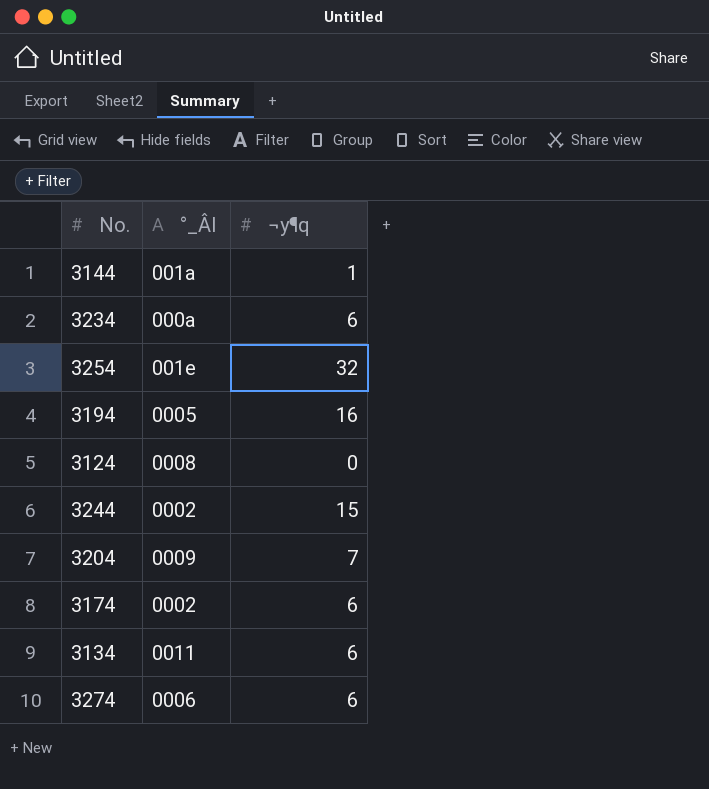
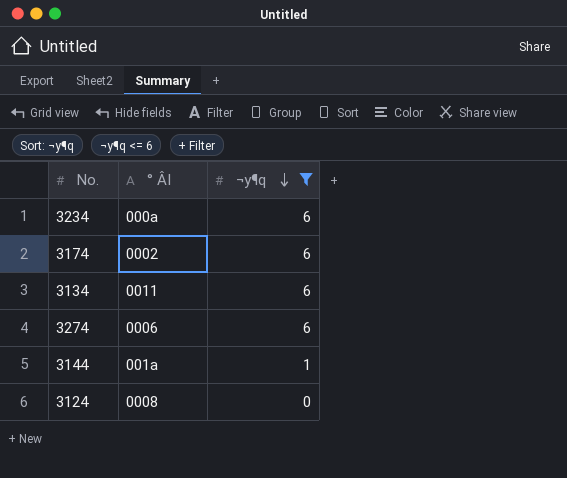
filter: none -> ¬y¶q <= 6
row order: none -> ¬y¶q descending
column name: °_ÂI -> ° ÂI

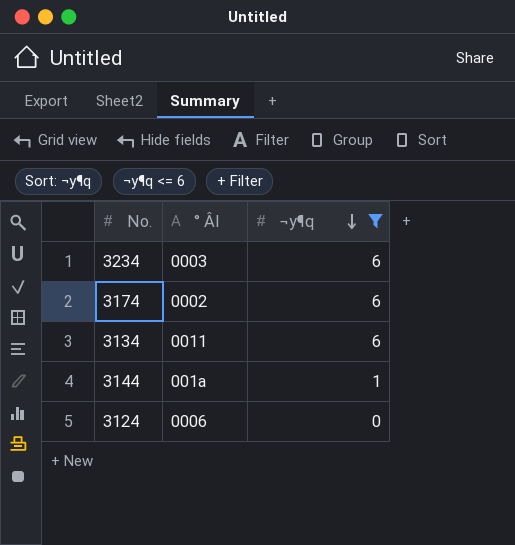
row 3274: 0006 | 6 -> none
3234 | ° ÂI: 000a -> 0003
3124 | ° ÂI: 0008 -> 0006

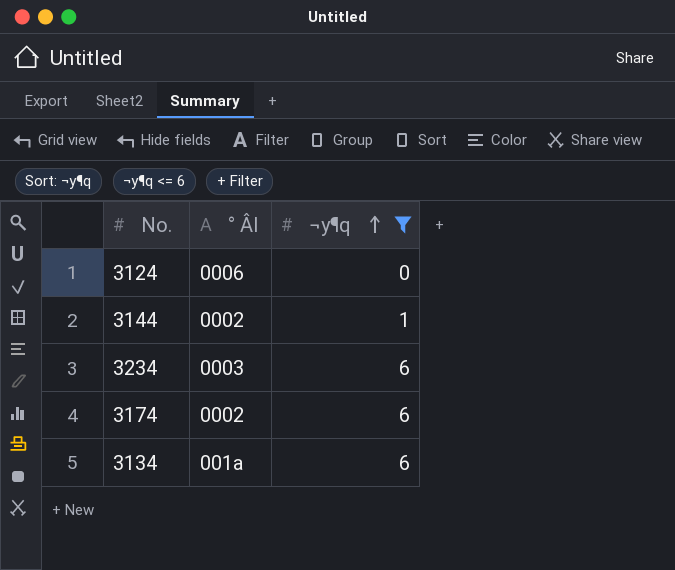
row order: ¬y¶q descending -> ¬y¶q ascending
3144 | ° ÂI: 001a -> 0002
3134 | ° ÂI: 0011 -> 001a

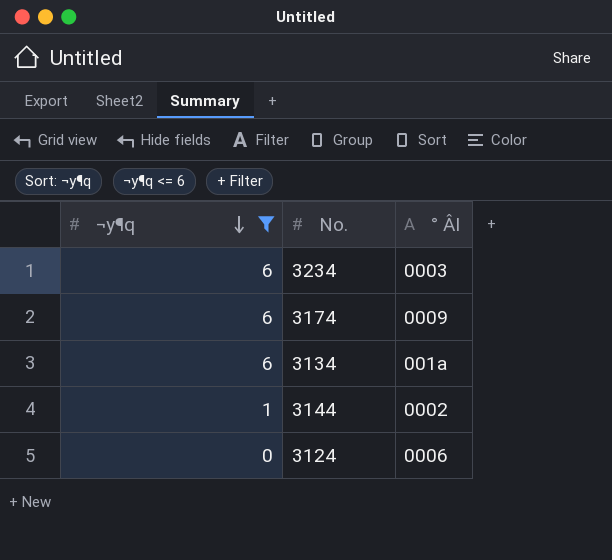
row order: ¬y¶q ascending -> ¬y¶q descending
column ¬y¶q | position: 3 -> 1
3174 | ° ÂI: 0002 -> 0009

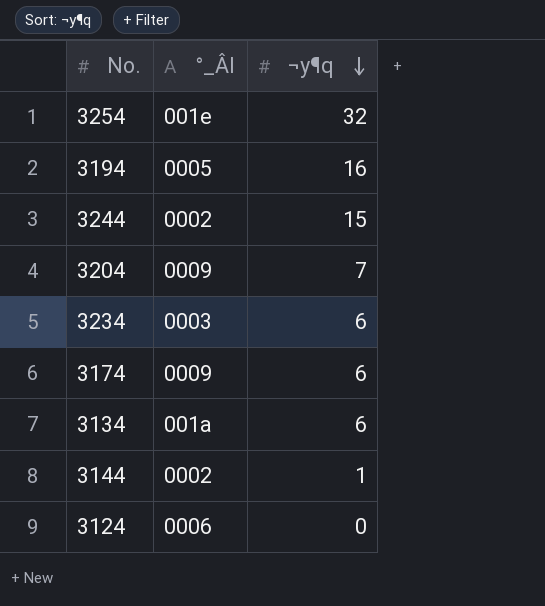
filter: ¬y¶q <= 6 -> none
column name: ° ÂI -> °_ÂI
column ¬y¶q | position: 1 -> 3

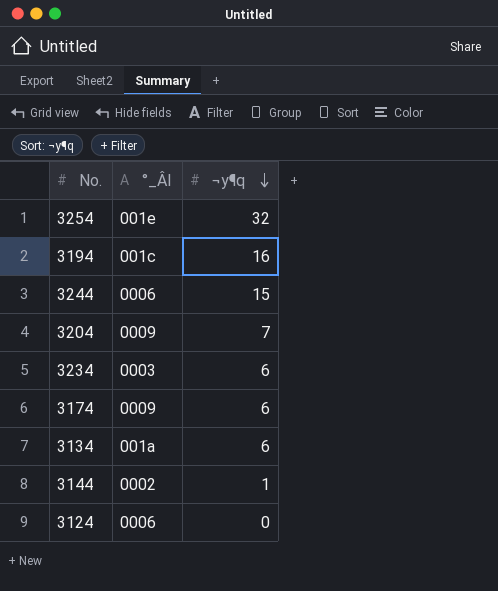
3194 | °_ÂI: 0005 -> 001c
3244 | °_ÂI: 0002 -> 0006

